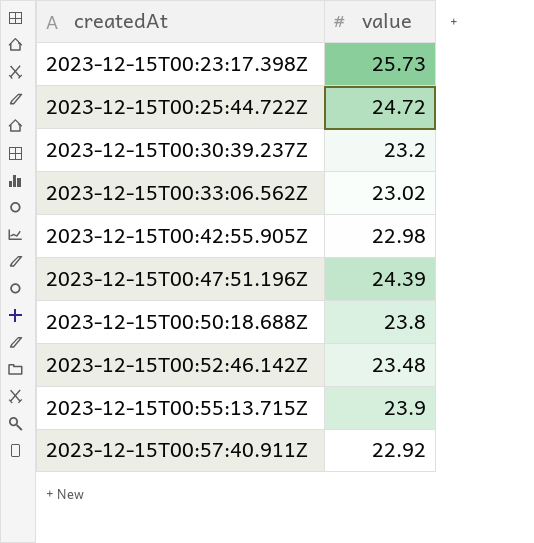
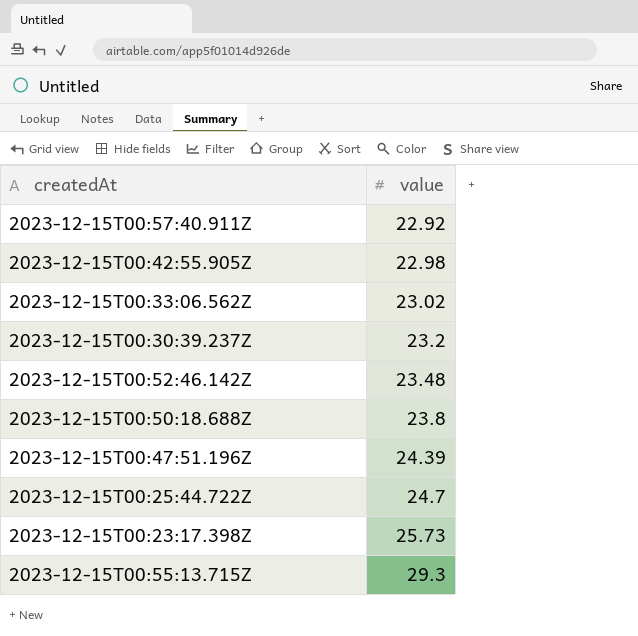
row order: createdAt ascending -> value ascending
2023-12-15T00:25:44.722Z | value: 24.72 -> 24.7
2023-12-15T00:55:13.715Z | value: 23.9 -> 29.3

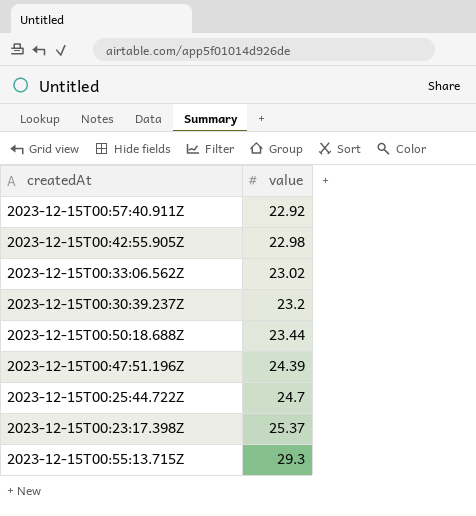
row 2023-12-15T00:52:46.142Z: 23.48 -> none
2023-12-15T00:50:18.688Z | value: 23.8 -> 23.44
2023-12-15T00:23:17.398Z | value: 25.73 -> 25.37

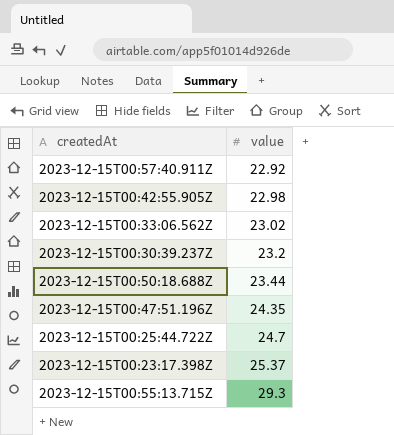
2023-12-15T00:47:51.196Z | value: 24.39 -> 24.35

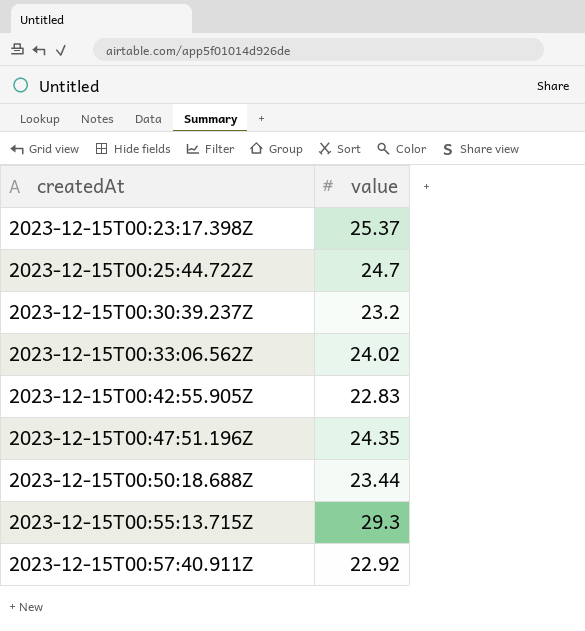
row order: value ascending -> createdAt ascending
2023-12-15T00:33:06.562Z | value: 23.02 -> 24.02
2023-12-15T00:42:55.905Z | value: 22.98 -> 22.83

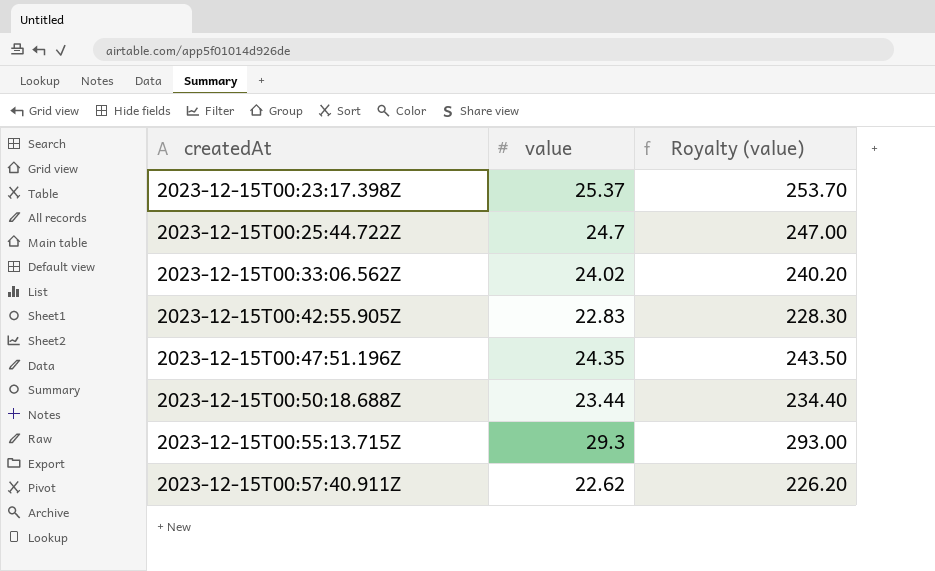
column Royalty (value) | formula: none -> [value] * 10
row 2023-12-15T00:30:39.237Z: 23.2 -> none
2023-12-15T00:57:40.911Z | value: 22.92 -> 22.62

